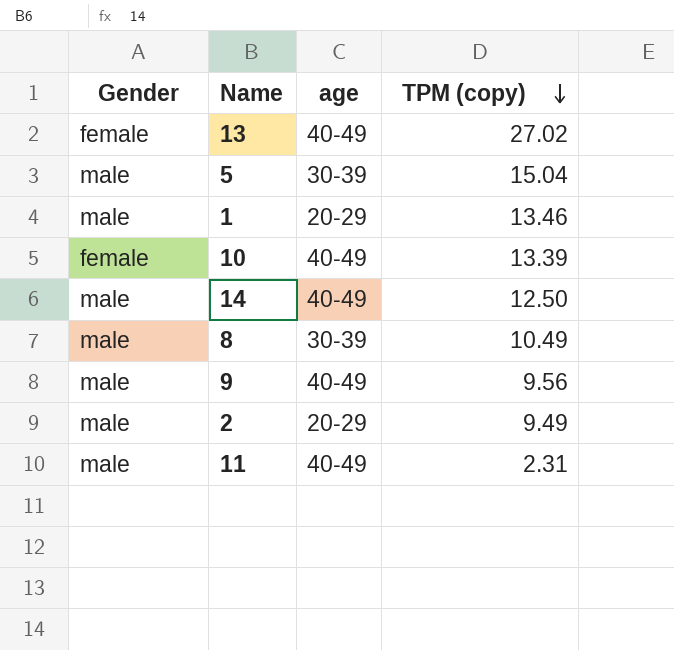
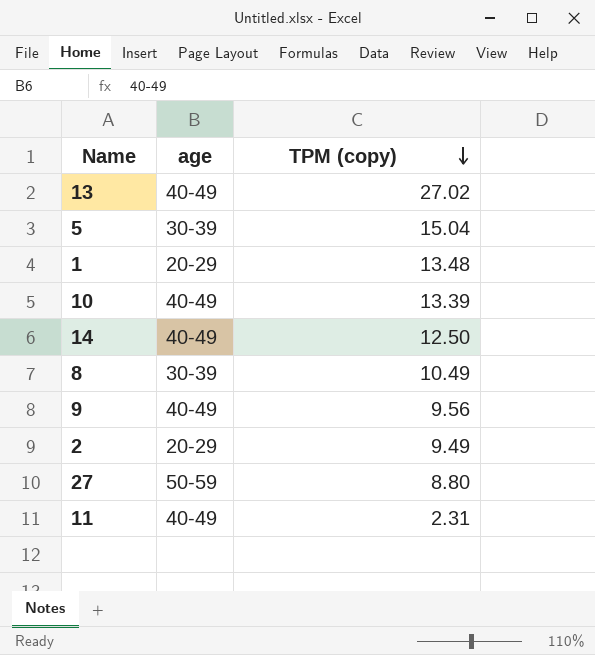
column Gender | position: 1 -> none
1 | TPM (copy): 13.46 -> 13.48
row 27: none -> 50-59 | 8.80

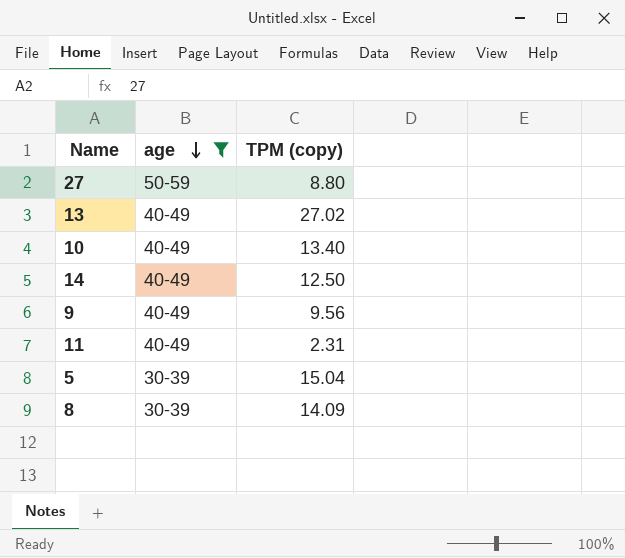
filter: none -> age != 20-29
row order: TPM (copy) descending -> age descending
10 | TPM (copy): 13.39 -> 13.40
8 | TPM (copy): 10.49 -> 14.09

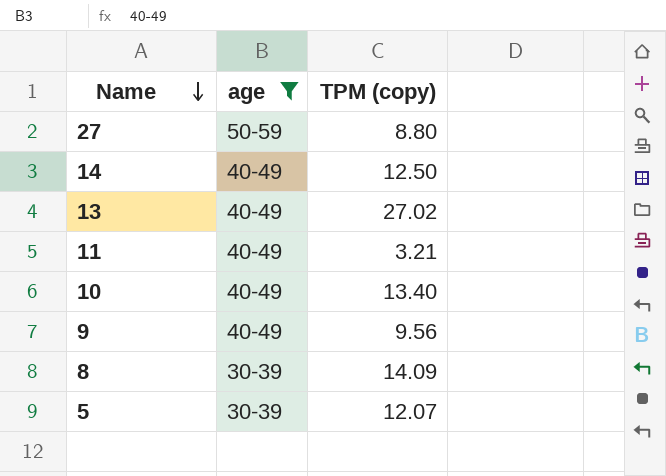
row order: age descending -> Name descending
11 | TPM (copy): 2.31 -> 3.21
5 | TPM (copy): 15.04 -> 12.07

